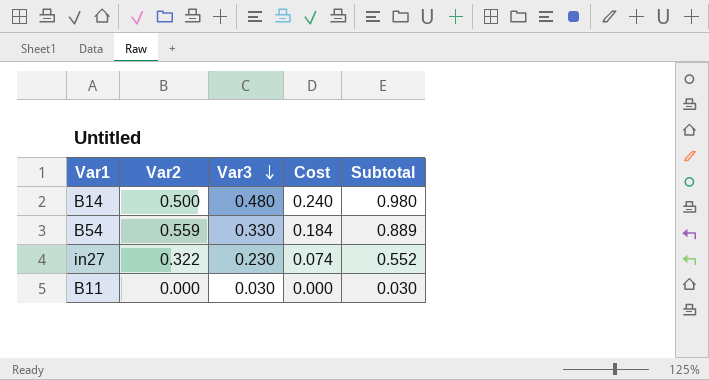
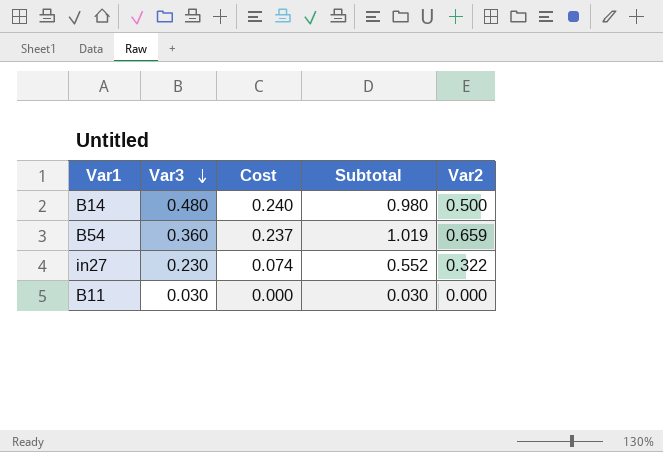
column Var2 | position: 2 -> 5
B54 | Var3: 0.330 -> 0.360
B54 | Cost: 0.184 -> 0.237
B54 | Subtotal: 0.889 -> 1.019
B54 | Var2: 0.559 -> 0.659

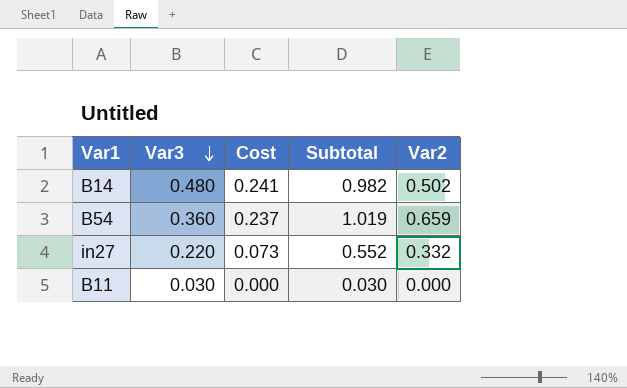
B14 | Cost: 0.240 -> 0.241
B14 | Subtotal: 0.980 -> 0.982
B14 | Var2: 0.500 -> 0.502
in27 | Var3: 0.230 -> 0.220
in27 | Cost: 0.074 -> 0.073
in27 | Var2: 0.322 -> 0.332

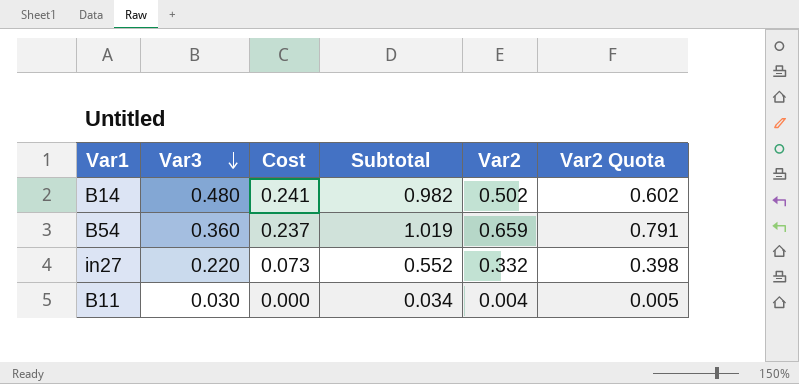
column Var2 Quota | formula: none -> [Var2] * 1.2
B11 | Subtotal: 0.030 -> 0.034
B11 | Var2: 0.000 -> 0.004

